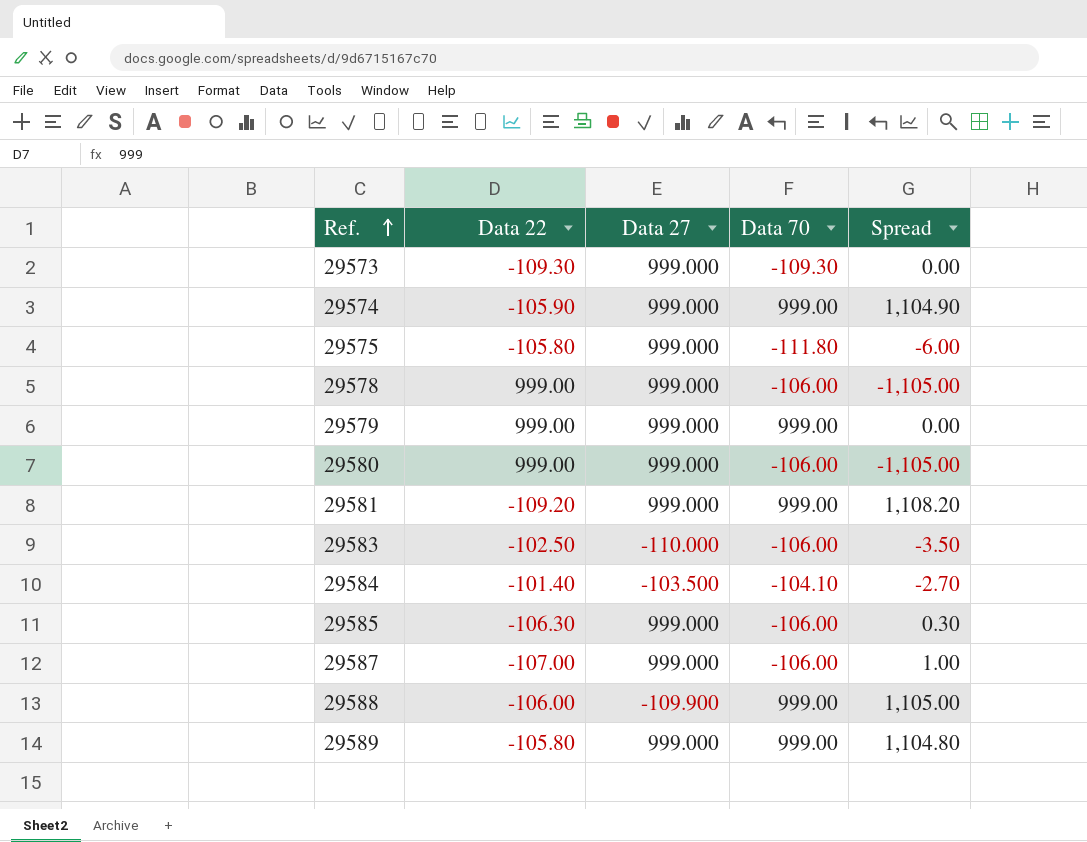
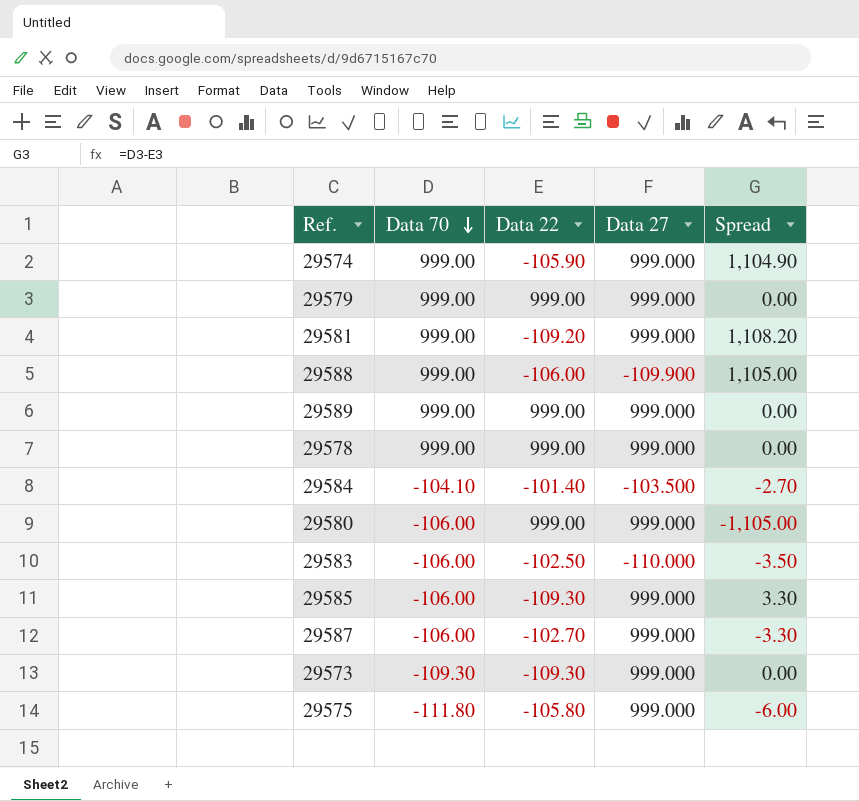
row order: Ref. ascending -> Data 70 descending
column Data 70 | position: 4 -> 2
29589 | Data 22: -105.80 -> 999.00
29589 | Spread: 1,104.80 -> 0.00
29578 | Data 70: -106.00 -> 999.00
29578 | Spread: -1,105.00 -> 0.00
29585 | Data 22: -106.30 -> -109.30
29585 | Spread: 0.30 -> 3.30
29587 | Data 22: -107.00 -> -102.70
29587 | Spread: 1.00 -> -3.30

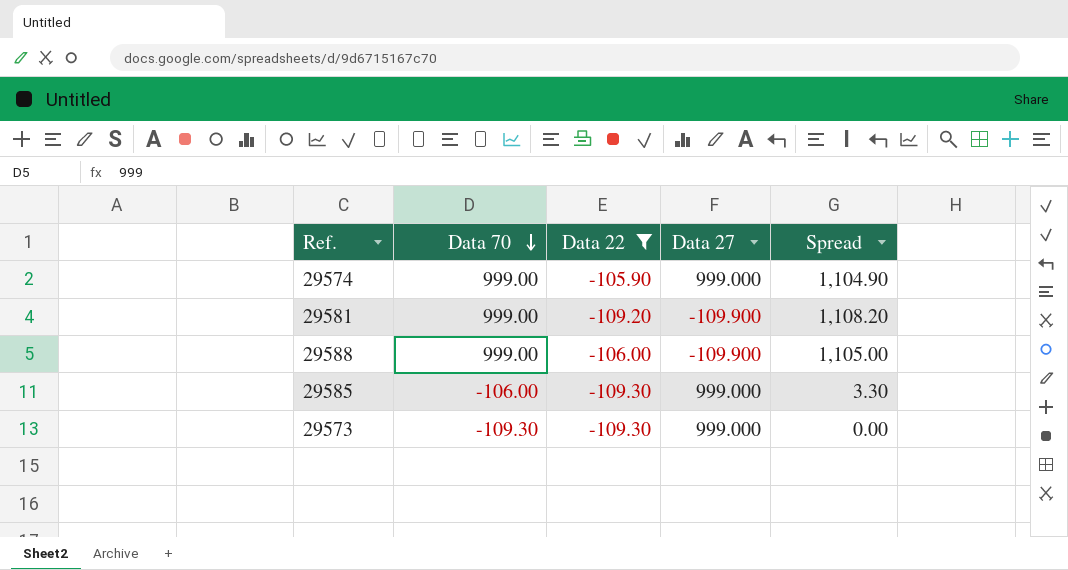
filter: none -> Data 22 <= -105.90
29581 | Data 27: 999.000 -> -109.900

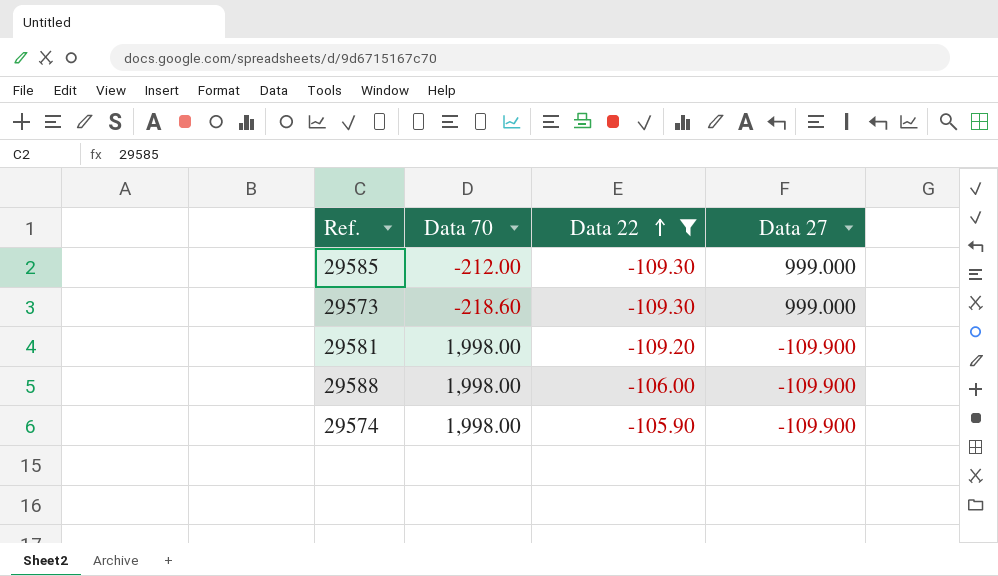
row order: Data 70 descending -> Data 22 ascending
column Spread | formula: [Data 70] - [Data 22] -> none
29585 | Data 70: -106.00 -> -212.00
29573 | Data 70: -109.30 -> -218.60
29581 | Data 70: 999.00 -> 1,998.00
29588 | Data 70: 999.00 -> 1,998.00
29574 | Data 70: 999.00 -> 1,998.00
29574 | Data 27: 999.000 -> -109.900

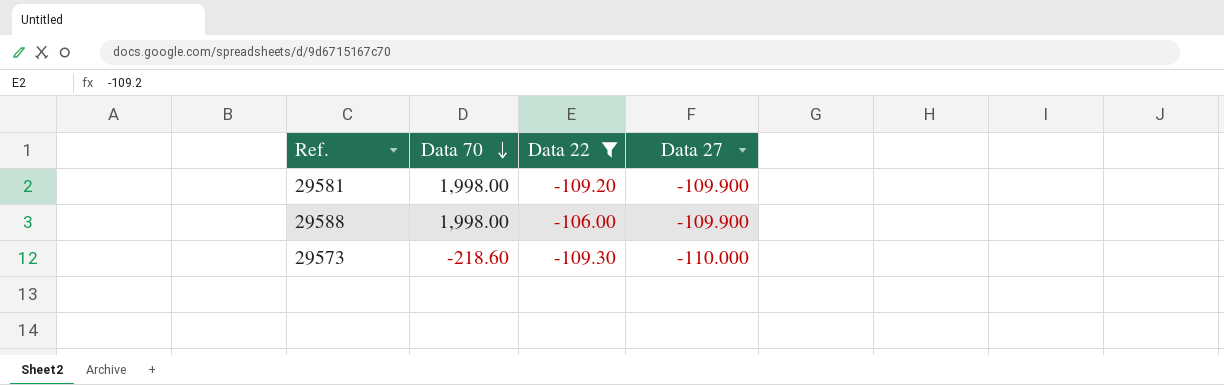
row order: Data 22 ascending -> Data 70 descending
row 29585: -212.00 | -109.30 | 999.000 -> none
row 29574: 1,998.00 | -105.90 | -109.900 -> none
29573 | Data 27: 999.000 -> -110.000

